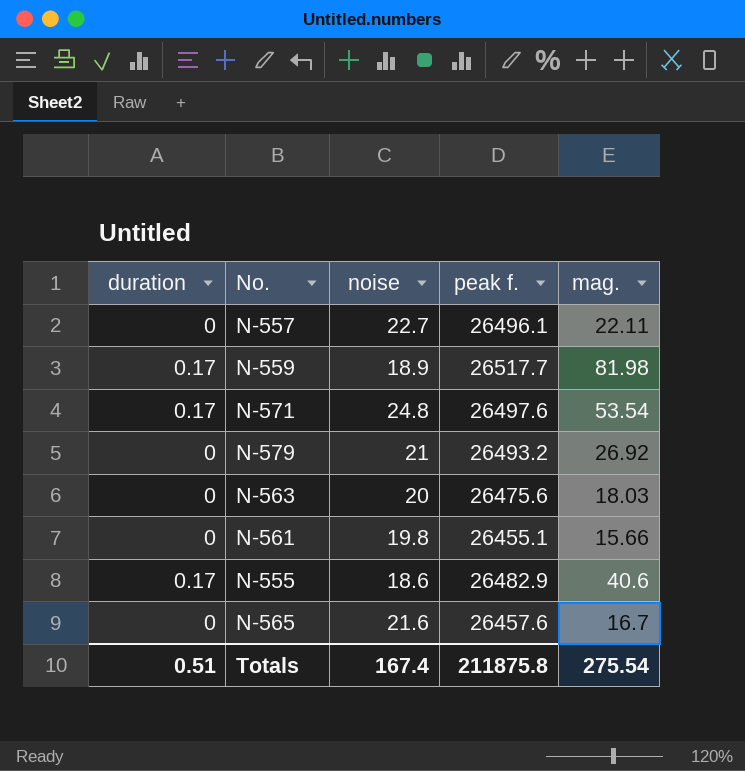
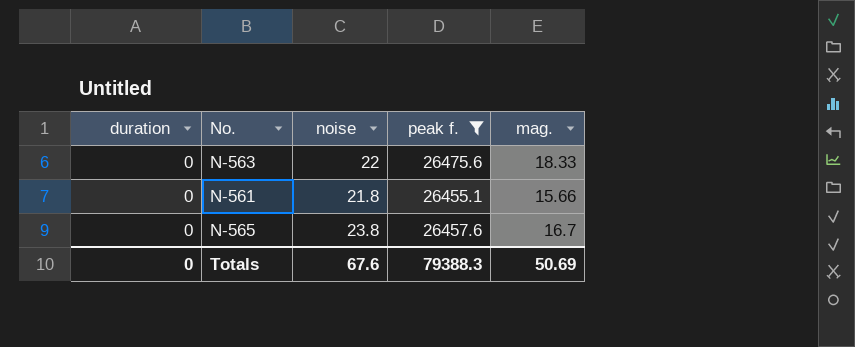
filter: none -> peak f. <= 26475.6
N-563 | noise: 20 -> 22
N-563 | mag.: 18.03 -> 18.33
N-561 | noise: 19.8 -> 21.8
N-565 | noise: 21.6 -> 23.8
Totals | duration: 0.51 -> 0
Totals | noise: 167.4 -> 67.6
Totals | peak f.: 211875.8 -> 79388.3
Totals | mag.: 275.54 -> 50.69

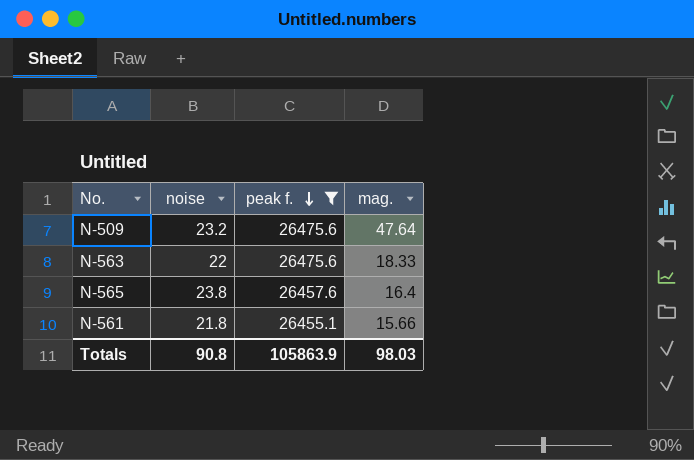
row order: none -> peak f. descending
column duration | position: 1 -> none
row N-509: none -> 23.2 | 26475.6 | 47.64
N-565 | mag.: 16.7 -> 16.4
Totals | noise: 67.6 -> 90.8
Totals | peak f.: 79388.3 -> 105863.9
Totals | mag.: 50.69 -> 98.03

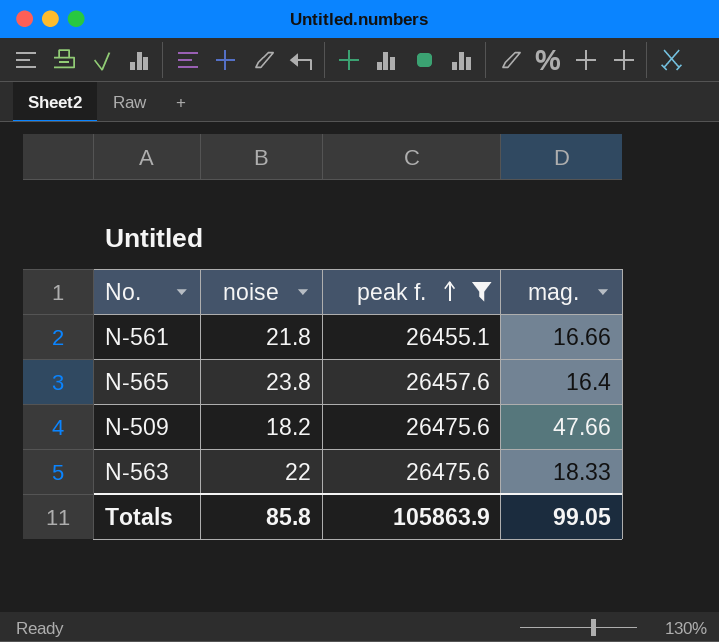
row order: peak f. descending -> peak f. ascending
N-561 | mag.: 15.66 -> 16.66
N-509 | noise: 23.2 -> 18.2
N-509 | mag.: 47.64 -> 47.66
Totals | noise: 90.8 -> 85.8
Totals | mag.: 98.03 -> 99.05

